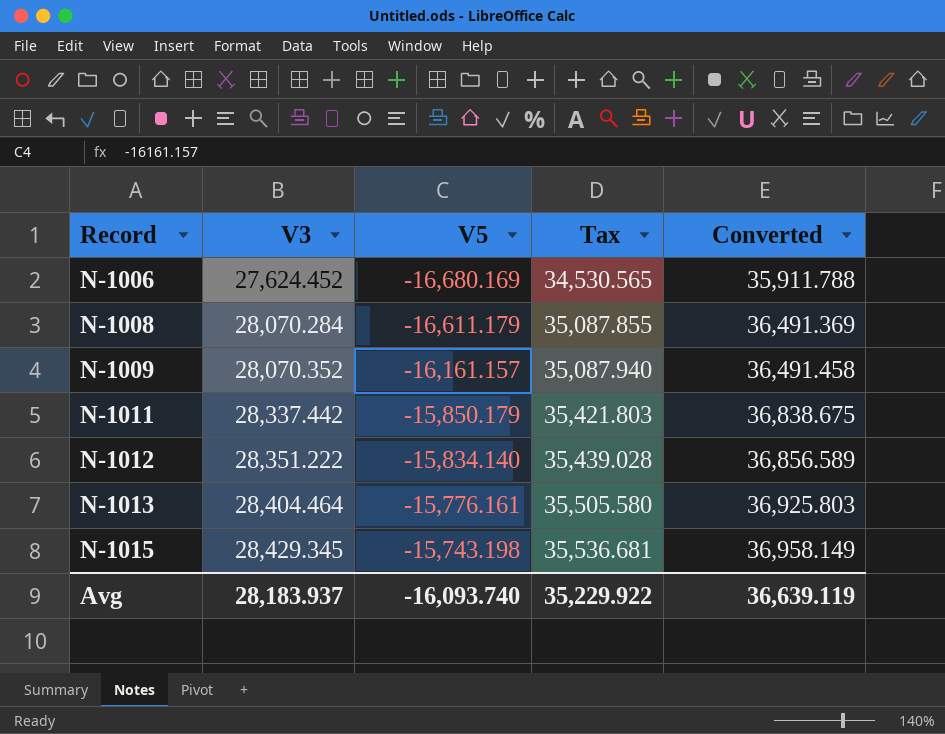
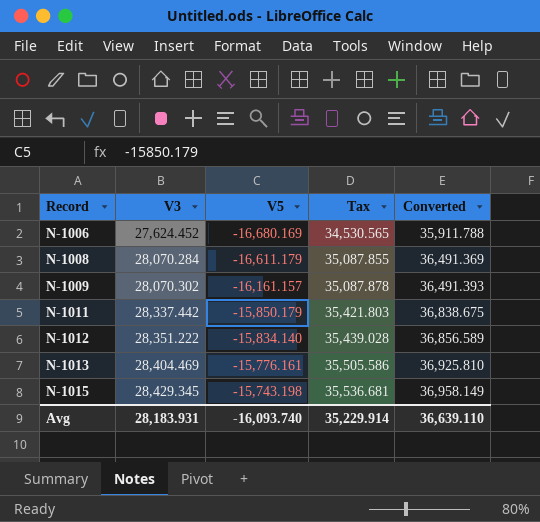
N-1009 | V3: 28,070.352 -> 28,070.302
N-1009 | Tax: 35,087.940 -> 35,087.878
N-1009 | Converted: 36,491.458 -> 36,491.393
N-1013 | V3: 28,404.464 -> 28,404.469
N-1013 | Tax: 35,505.580 -> 35,505.586
N-1013 | Converted: 36,925.803 -> 36,925.810
Avg | V3: 28,183.937 -> 28,183.931
Avg | Tax: 35,229.922 -> 35,229.914
Avg | Converted: 36,639.119 -> 36,639.110

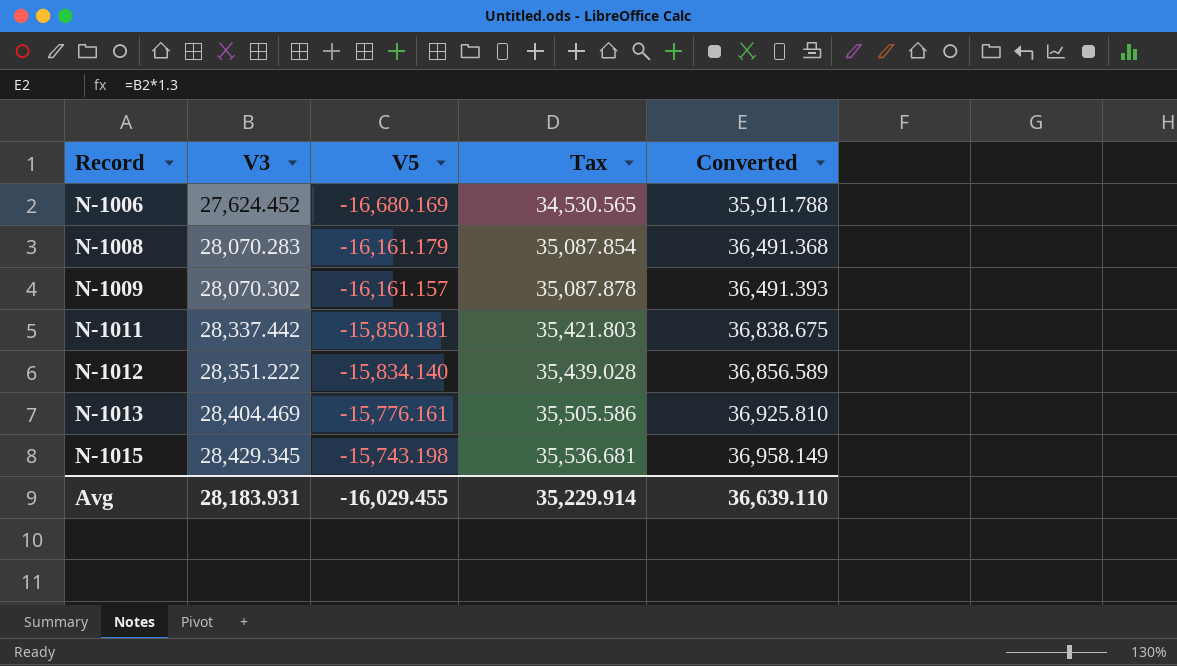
N-1008 | V3: 28,070.284 -> 28,070.283
N-1008 | V5: -16,611.179 -> -16,161.179
N-1008 | Tax: 35,087.855 -> 35,087.854
N-1008 | Converted: 36,491.369 -> 36,491.368
N-1011 | V5: -15,850.179 -> -15,850.181
Avg | V5: -16,093.740 -> -16,029.455

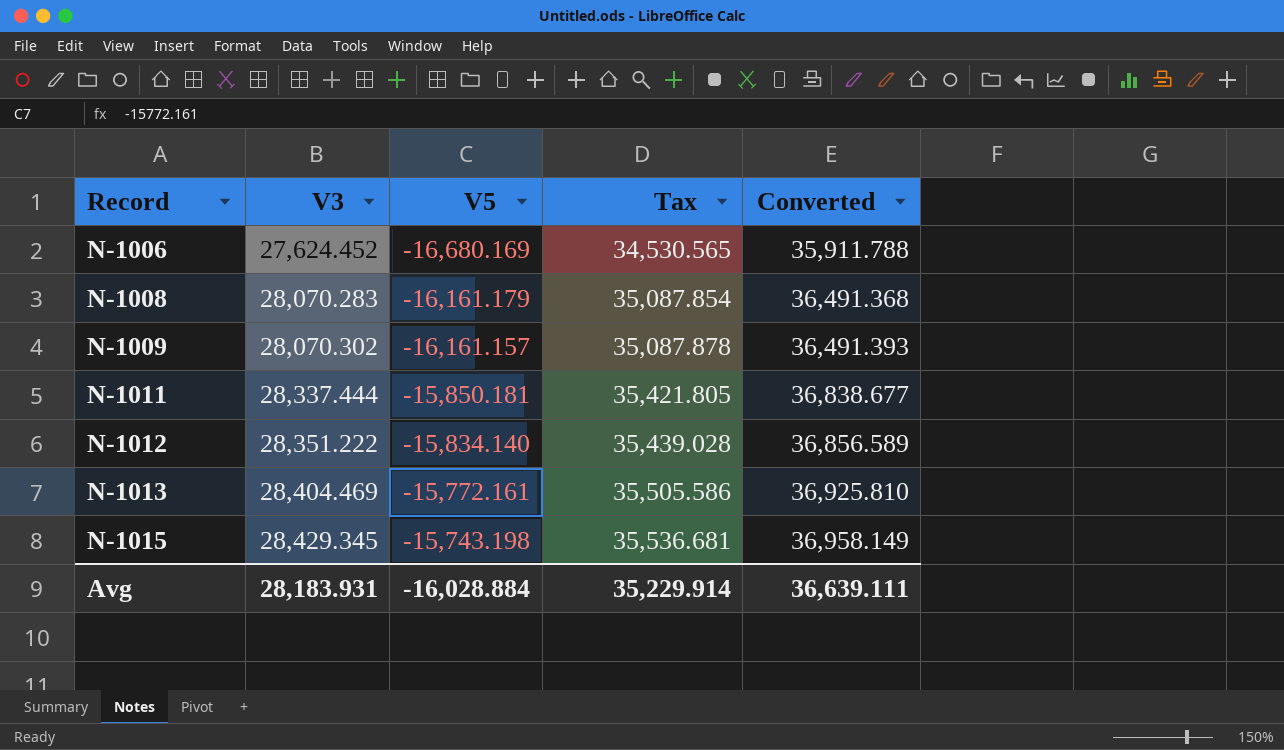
N-1011 | V3: 28,337.442 -> 28,337.444
N-1011 | Tax: 35,421.803 -> 35,421.805
N-1011 | Converted: 36,838.675 -> 36,838.677
N-1013 | V5: -15,776.161 -> -15,772.161
Avg | V5: -16,029.455 -> -16,028.884
Avg | Converted: 36,639.110 -> 36,639.111

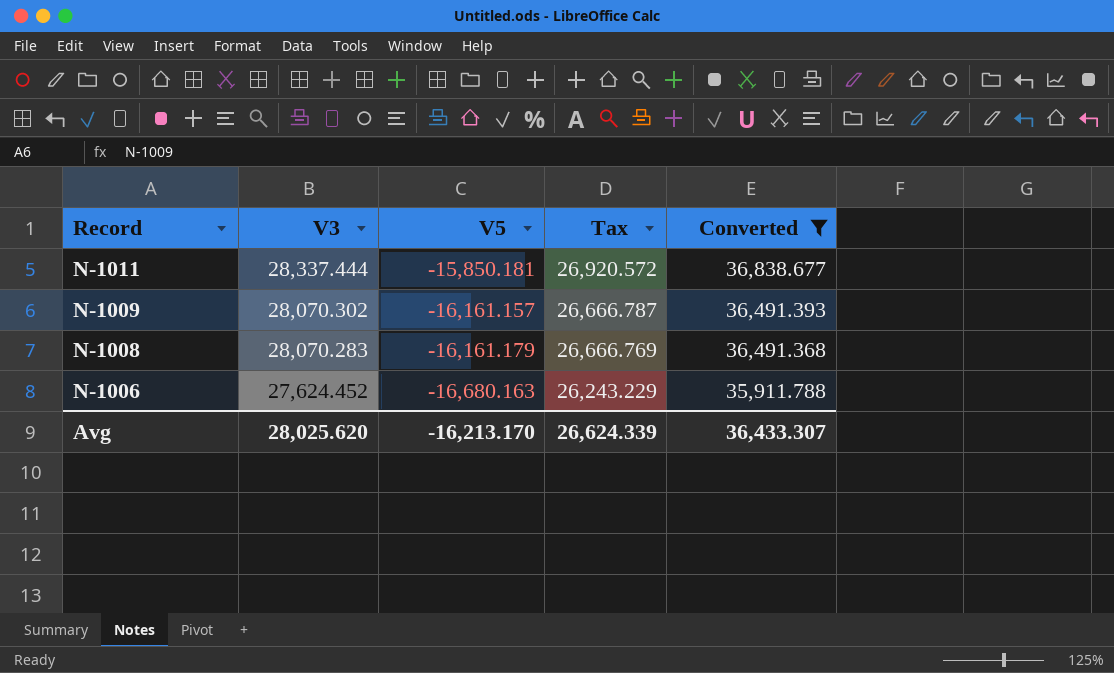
filter: none -> Converted <= 36,838.677
row order: Record ascending -> Record descending
column Tax | formula: [V3] * 1.25 -> [V3] * 0.95
N-1006 | V5: -16,680.169 -> -16,680.163
Avg | V3: 28,183.931 -> 28,025.620
Avg | V5: -16,028.884 -> -16,213.170
Avg | Tax: 35,229.914 -> 26,624.339
Avg | Converted: 36,639.111 -> 36,433.307

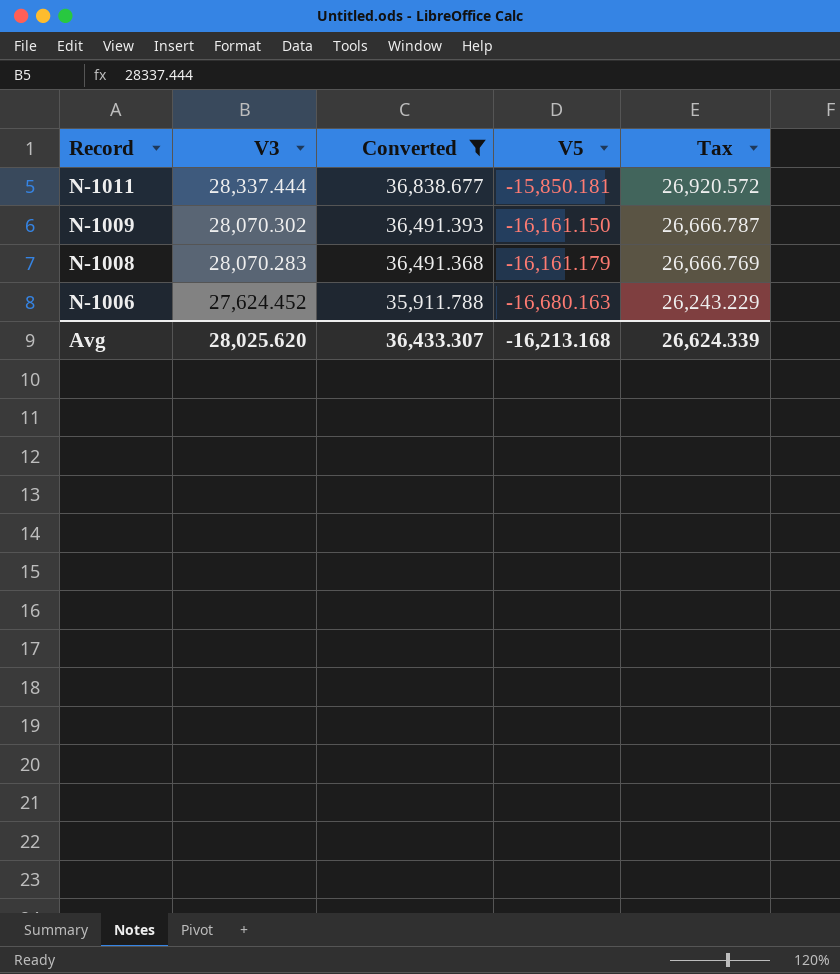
column Converted | position: 5 -> 3
N-1009 | V5: -16,161.157 -> -16,161.150
Avg | V5: -16,213.170 -> -16,213.168

